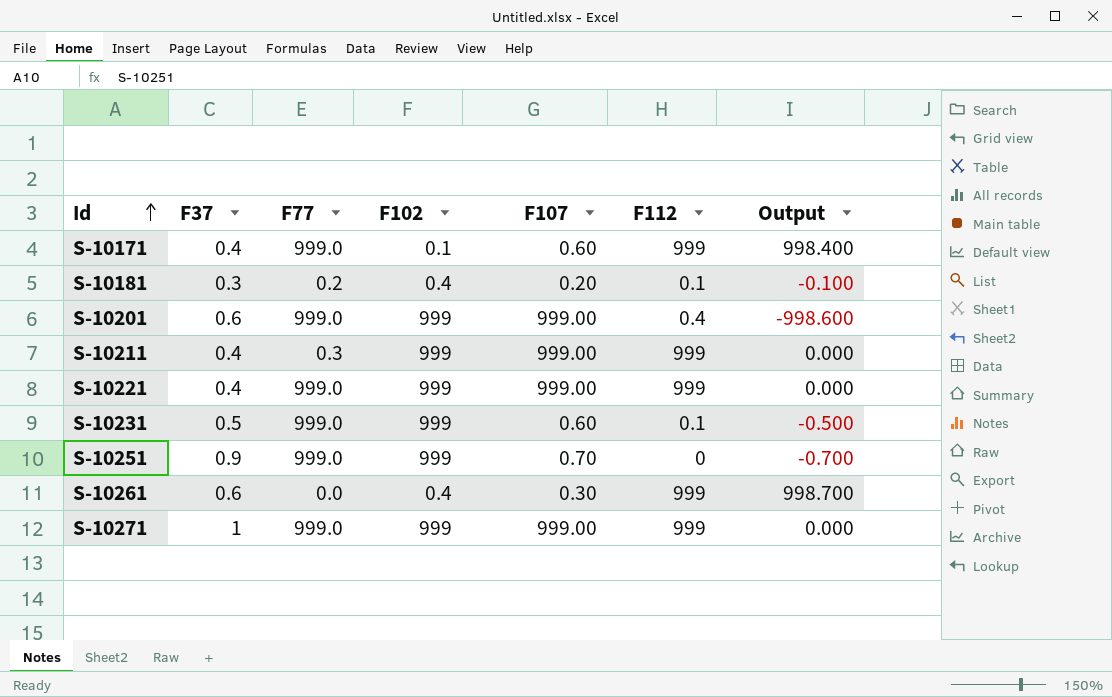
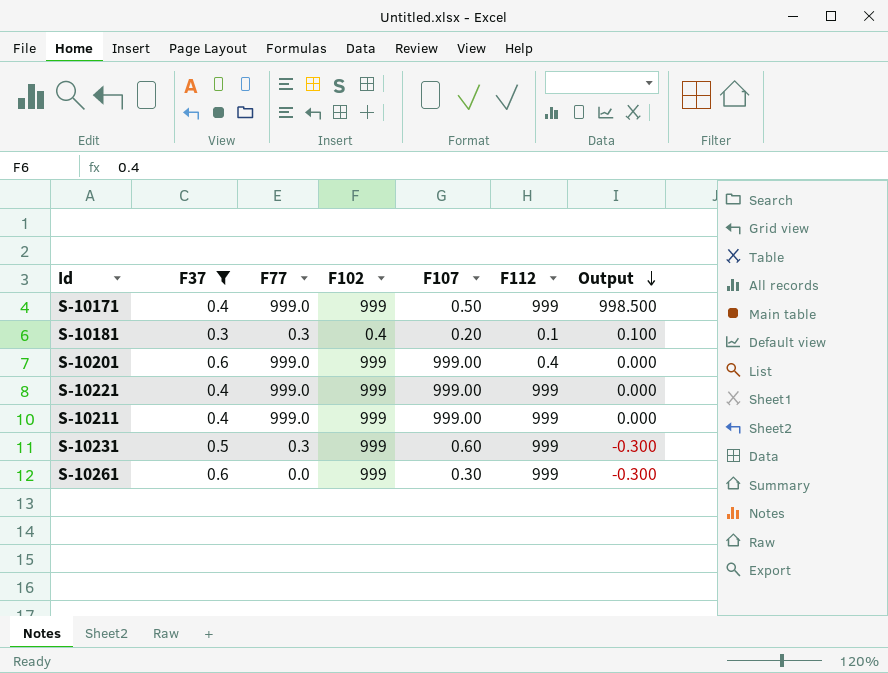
filter: none -> F37 <= 0.6
row order: Id ascending -> Output descending
column Output | formula: [F112] - [F107] -> [F77] - [F107]
S-10171 | F102: 0.1 -> 999
S-10171 | F107: 0.60 -> 0.50
S-10181 | F77: 0.2 -> 0.3
S-10211 | F77: 0.3 -> 999.0
S-10231 | F77: 999.0 -> 0.3
S-10231 | F112: 0.1 -> 999
S-10261 | F102: 0.4 -> 999

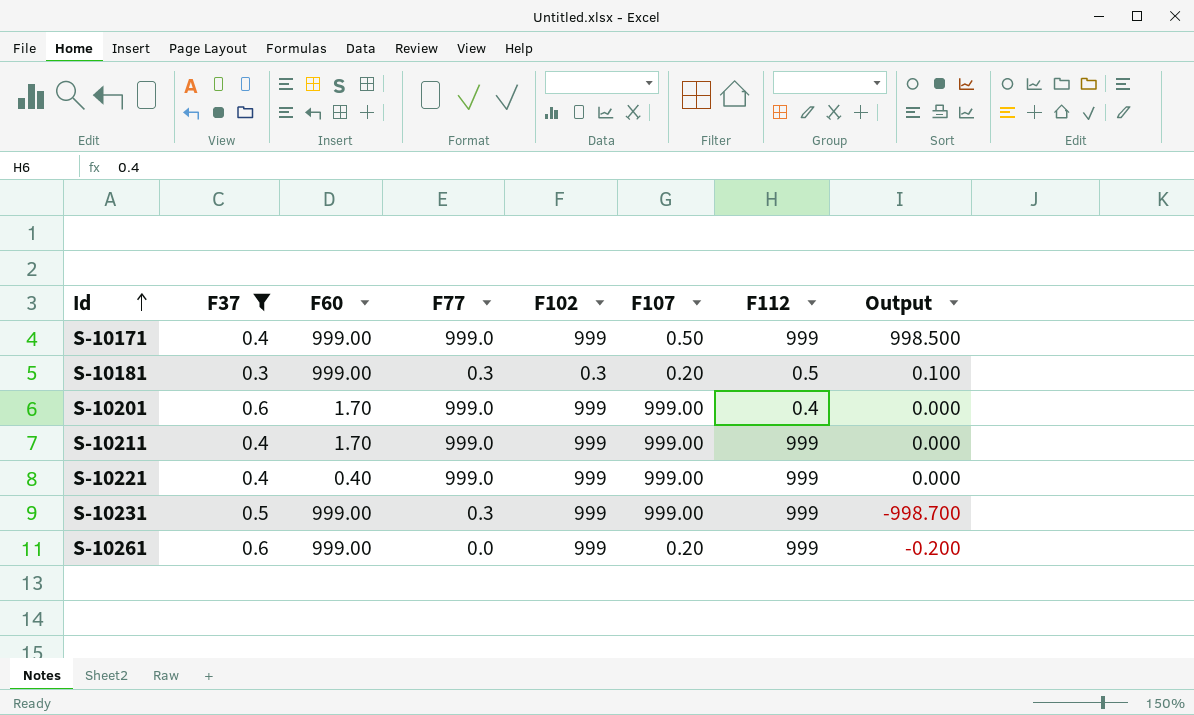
row order: Output descending -> Id ascending
column F60 | position: none -> 3
S-10181 | F102: 0.4 -> 0.3
S-10181 | F112: 0.1 -> 0.5
S-10231 | F107: 0.60 -> 999.00
S-10231 | Output: -0.300 -> -998.700
S-10261 | F107: 0.30 -> 0.20
S-10261 | Output: -0.300 -> -0.200

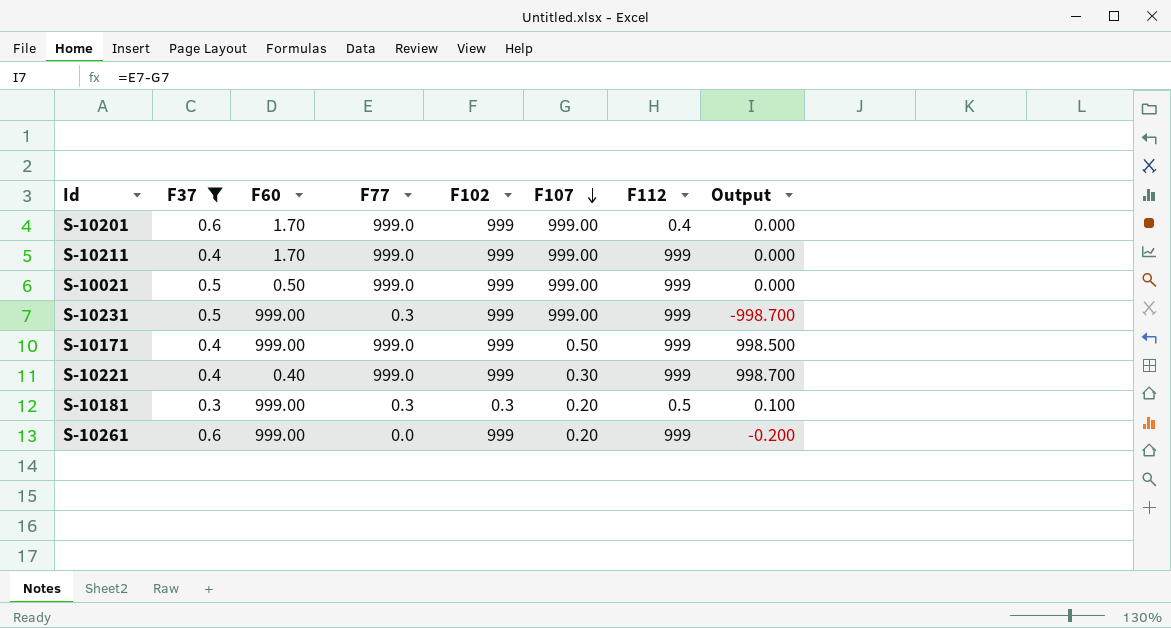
row order: Id ascending -> F107 descending
row S-10021: none -> 0.5 | 0.50 | 999.0 | 999 | 999.00 | 999 | 0.000
S-10221 | F107: 999.00 -> 0.30
S-10221 | Output: 0.000 -> 998.700

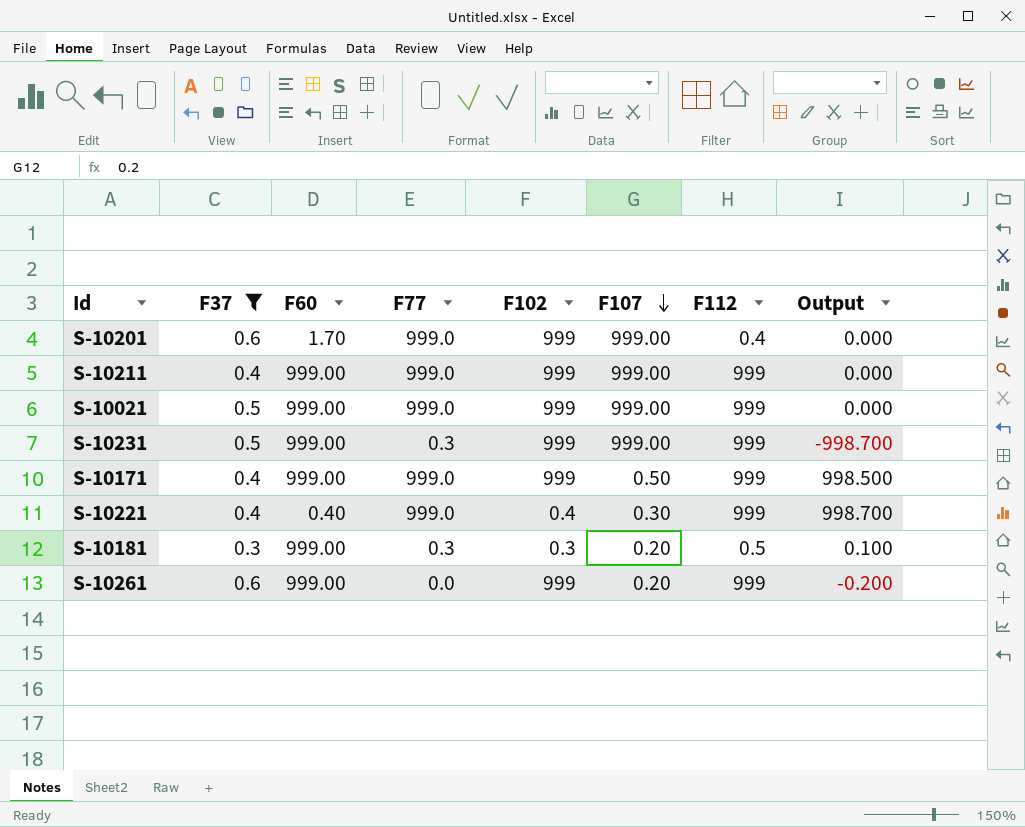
S-10211 | F60: 1.70 -> 999.00
S-10021 | F60: 0.50 -> 999.00
S-10221 | F102: 999 -> 0.4

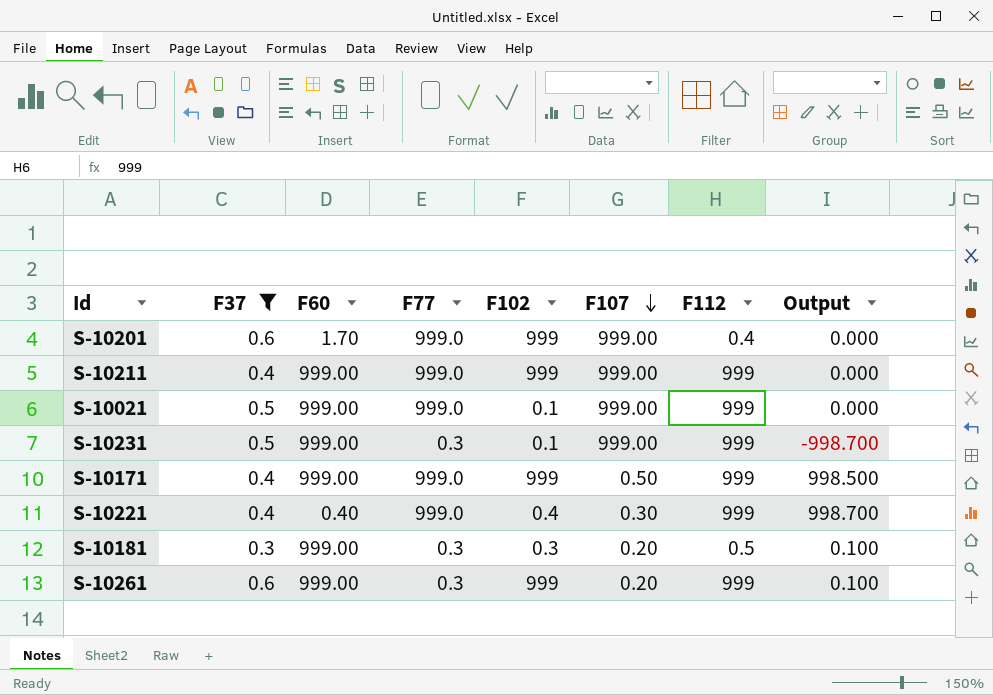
S-10021 | F102: 999 -> 0.1
S-10231 | F102: 999 -> 0.1
S-10261 | F77: 0.0 -> 0.3
S-10261 | Output: -0.200 -> 0.100

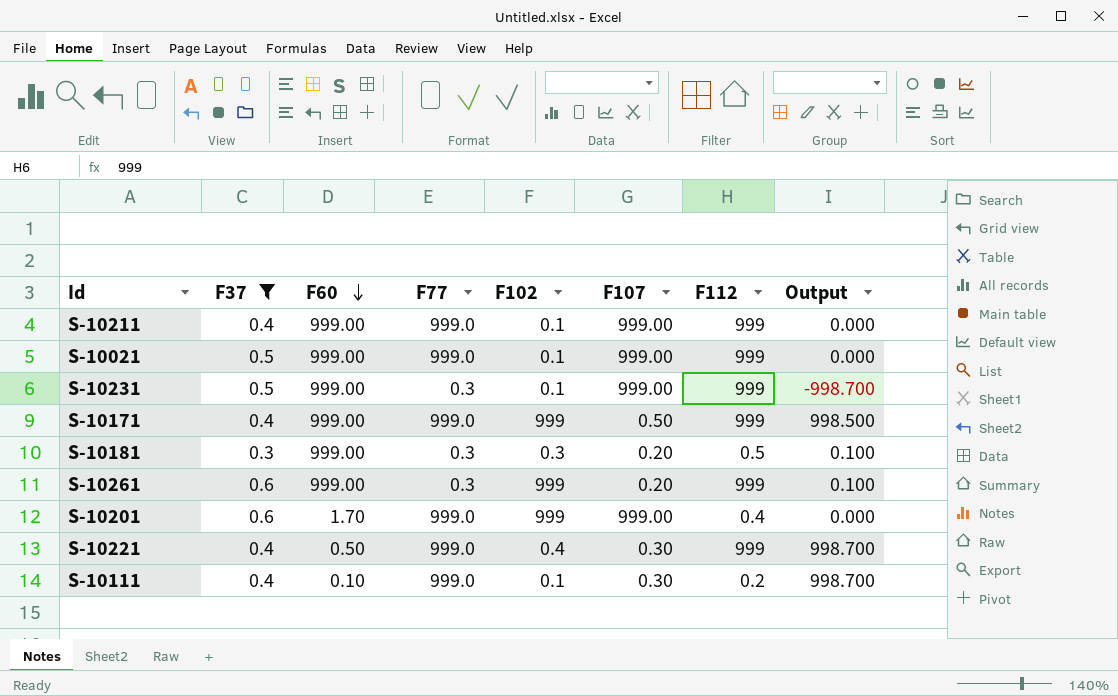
row order: F107 descending -> F60 descending
S-10211 | F102: 999 -> 0.1
S-10221 | F60: 0.40 -> 0.50
row S-10111: none -> 0.4 | 0.10 | 999.0 | 0.1 | 0.30 | 0.2 | 998.700

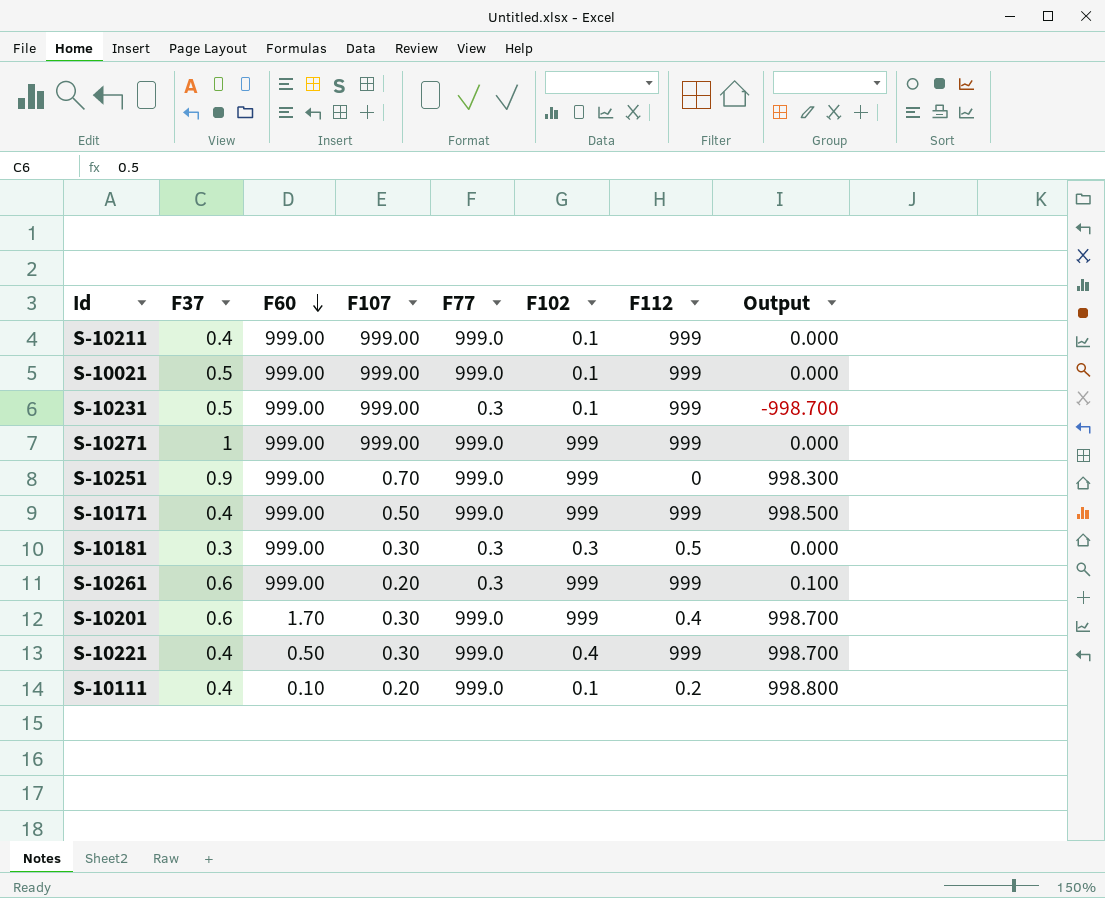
filter: F37 <= 0.6 -> none
column F107 | position: 6 -> 4
S-10181 | F107: 0.20 -> 0.30
S-10181 | Output: 0.100 -> 0.000
S-10201 | F107: 999.00 -> 0.30
S-10201 | Output: 0.000 -> 998.700
S-10111 | F107: 0.30 -> 0.20
S-10111 | Output: 998.700 -> 998.800

